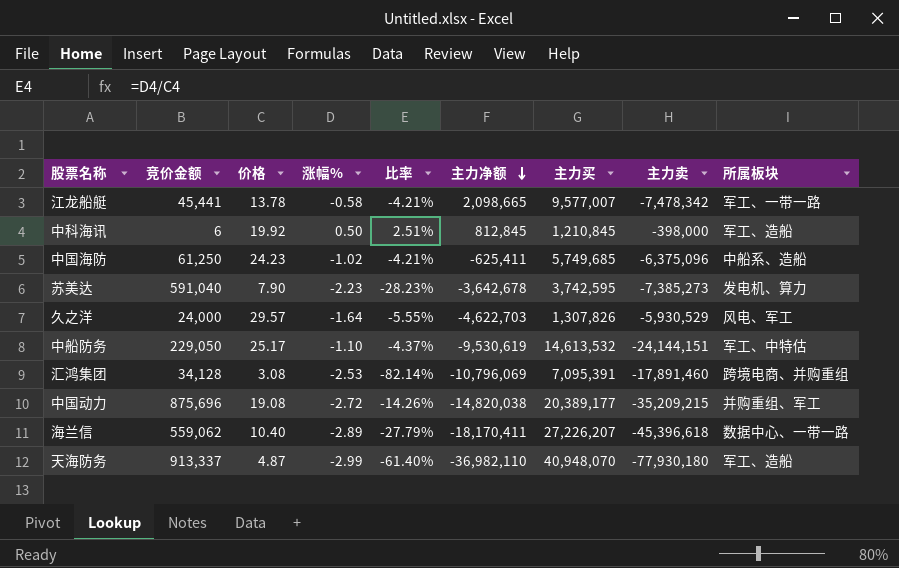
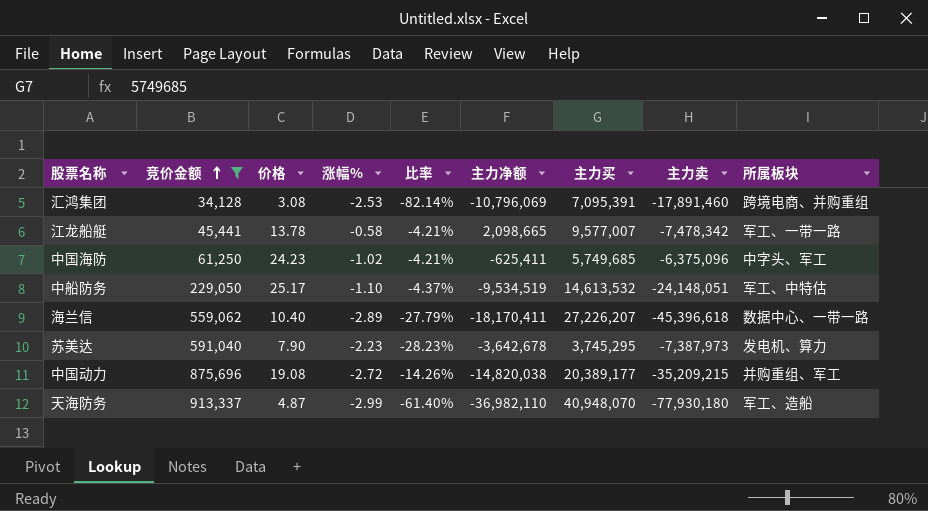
filter: none -> 竞价金额 >= 34,128
row order: 主力净额 descending -> 竞价金额 ascending
中国海防 | 所属板块: 中船系、造船 -> 中字头、军工
中船防务 | 主力净额: -9,530,619 -> -9,534,519
中船防务 | 主力卖: -24,144,151 -> -24,148,051
苏美达 | 主力买: 3,742,595 -> 3,745,295
苏美达 | 主力卖: -7,385,273 -> -7,387,973

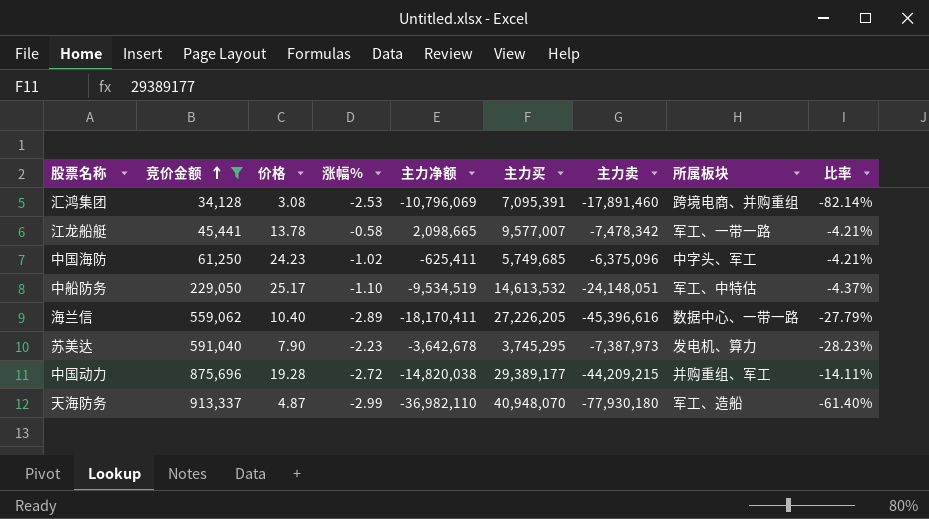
column 比率 | position: 5 -> 9
海兰信 | 主力买: 27,226,207 -> 27,226,205
海兰信 | 主力卖: -45,396,618 -> -45,396,616
中国动力 | 价格: 19.08 -> 19.28
中国动力 | 主力买: 20,389,177 -> 29,389,177
中国动力 | 主力卖: -35,209,215 -> -44,209,215
中国动力 | 比率: -14.26% -> -14.11%

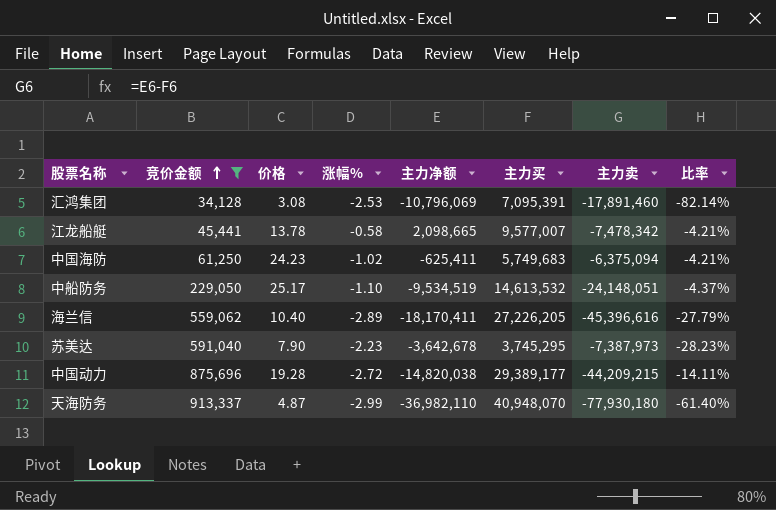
column 所属板块 | position: 8 -> none
中国海防 | 主力买: 5,749,685 -> 5,749,683
中国海防 | 主力卖: -6,375,096 -> -6,375,094

